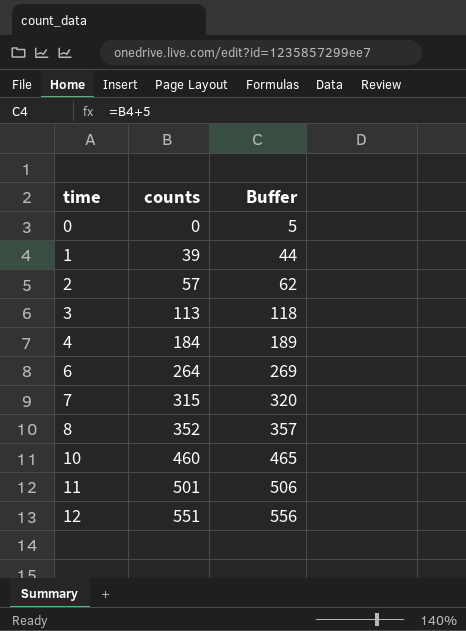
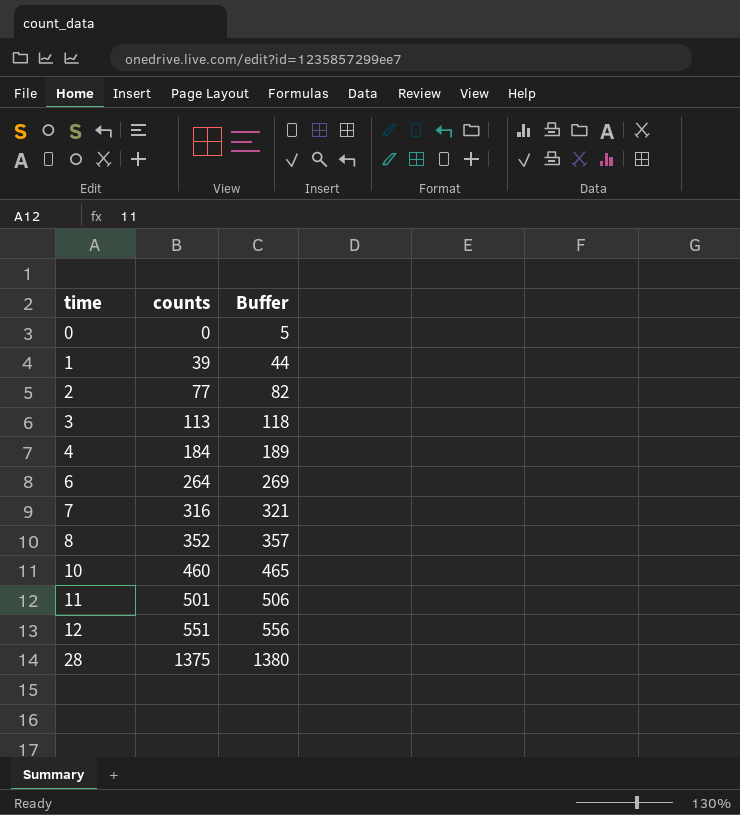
2 | counts: 57 -> 77
2 | Buffer: 62 -> 82
7 | counts: 315 -> 316
7 | Buffer: 320 -> 321
row 28: none -> 1375 | 1380

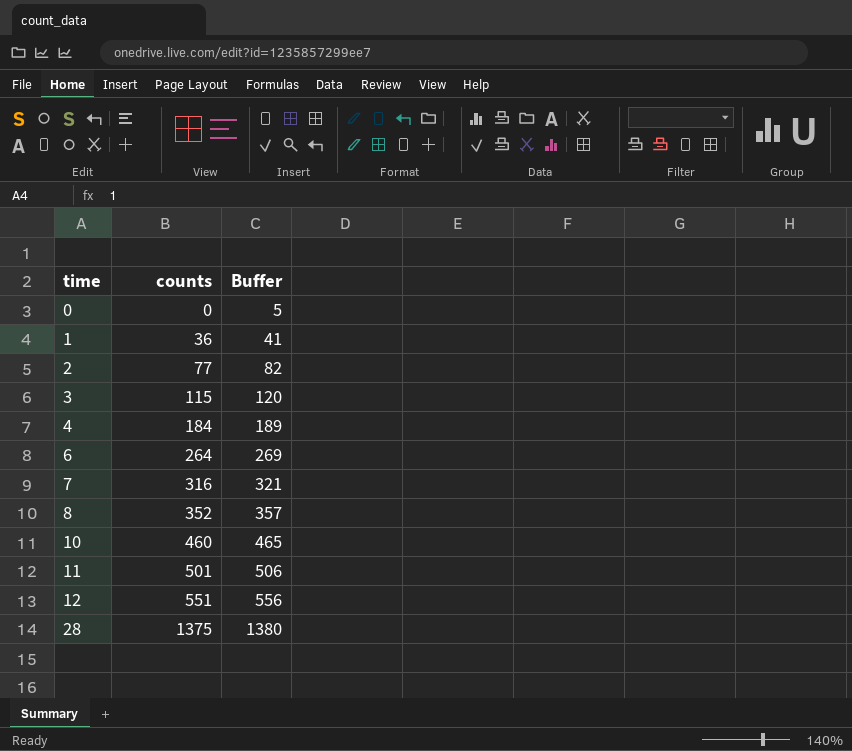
1 | counts: 39 -> 36
1 | Buffer: 44 -> 41
3 | counts: 113 -> 115
3 | Buffer: 118 -> 120

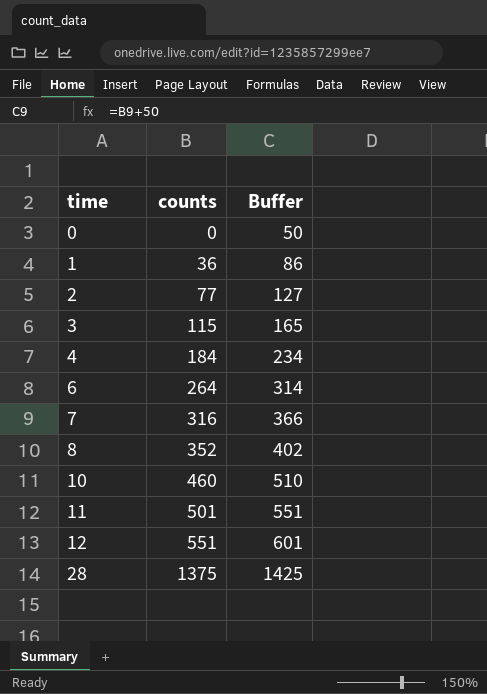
column Buffer | formula: [counts] + 5 -> [counts] + 50

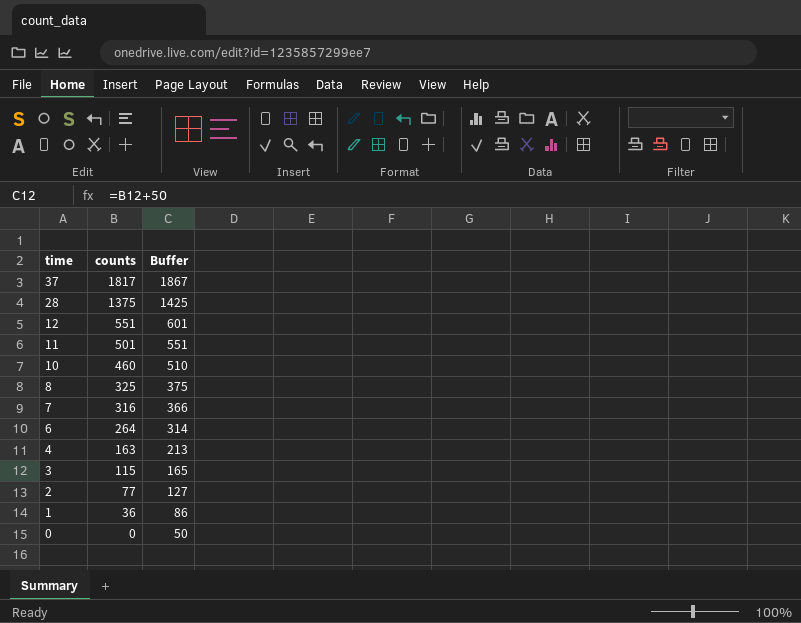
row order: time ascending -> time descending
row 37: none -> 1817 | 1867
8 | counts: 352 -> 325
8 | Buffer: 402 -> 375
4 | counts: 184 -> 163
4 | Buffer: 234 -> 213

